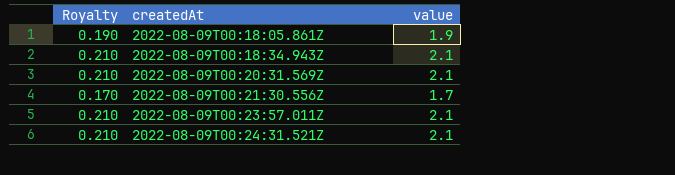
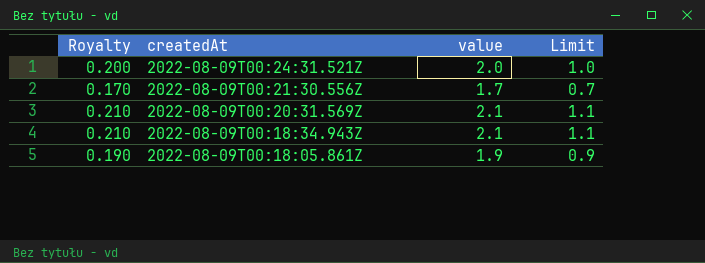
row order: createdAt ascending -> createdAt descending
column Limit | formula: none -> [value] - 1
row 2022-08-09T00:23:57.011Z: 0.210 | 2.1 -> none
2022-08-09T00:24:31.521Z | Royalty: 0.210 -> 0.200
2022-08-09T00:24:31.521Z | value: 2.1 -> 2.0

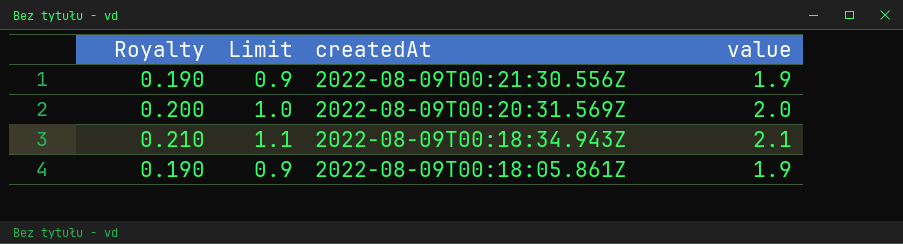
column Limit | position: 4 -> 2
row 2022-08-09T00:24:31.521Z: 0.200 | 2.0 | 1.0 -> none
2022-08-09T00:21:30.556Z | Royalty: 0.170 -> 0.190
2022-08-09T00:21:30.556Z | Limit: 0.7 -> 0.9
2022-08-09T00:21:30.556Z | value: 1.7 -> 1.9
2022-08-09T00:20:31.569Z | Royalty: 0.210 -> 0.200
2022-08-09T00:20:31.569Z | Limit: 1.1 -> 1.0
2022-08-09T00:20:31.569Z | value: 2.1 -> 2.0

